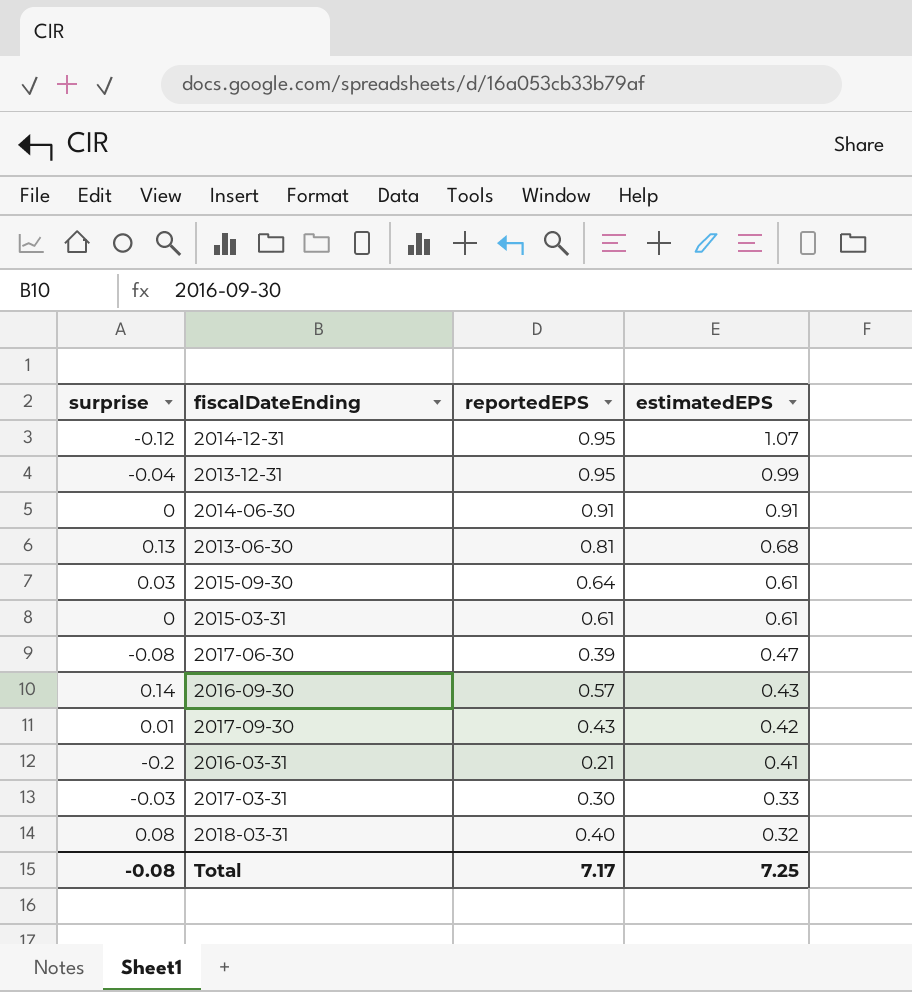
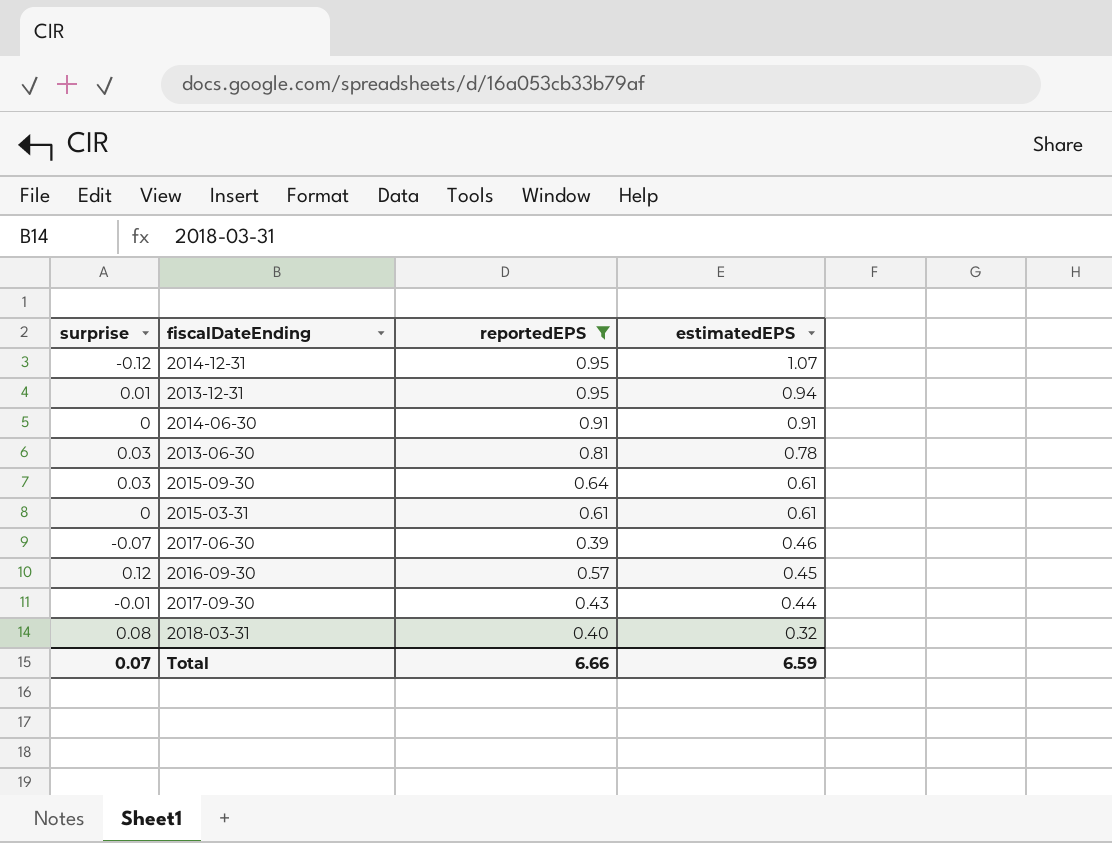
filter: none -> reportedEPS >= 0.39
2013-12-31 | surprise: -0.04 -> 0.01
2013-12-31 | estimatedEPS: 0.99 -> 0.94
2013-06-30 | surprise: 0.13 -> 0.03
2013-06-30 | estimatedEPS: 0.68 -> 0.78
2017-06-30 | surprise: -0.08 -> -0.07
2017-06-30 | estimatedEPS: 0.47 -> 0.46
2016-09-30 | surprise: 0.14 -> 0.12
2016-09-30 | estimatedEPS: 0.43 -> 0.45
2017-09-30 | surprise: 0.01 -> -0.01
2017-09-30 | estimatedEPS: 0.42 -> 0.44
Total | surprise: -0.08 -> 0.07
Total | reportedEPS: 7.17 -> 6.66
Total | estimatedEPS: 7.25 -> 6.59

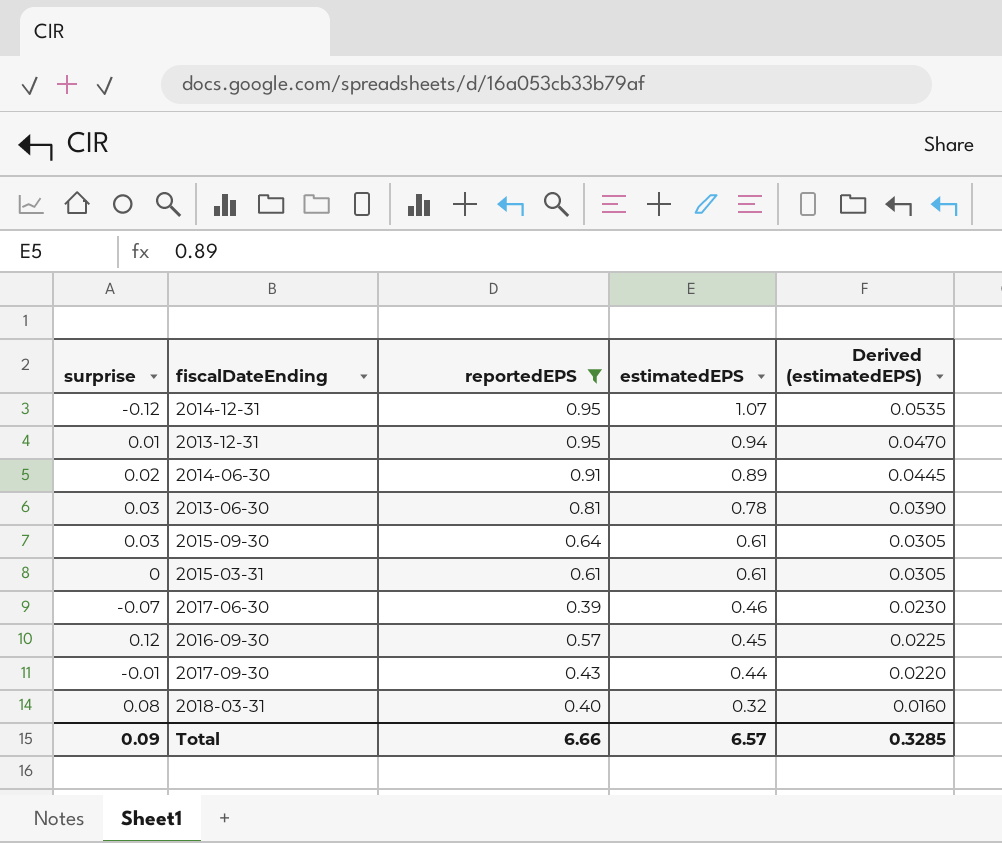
column Derived (estimatedEPS) | formula: none -> [estimatedEPS] * 0.05
2014-06-30 | surprise: 0 -> 0.02
2014-06-30 | estimatedEPS: 0.91 -> 0.89
Total | surprise: 0.07 -> 0.09
Total | estimatedEPS: 6.59 -> 6.57

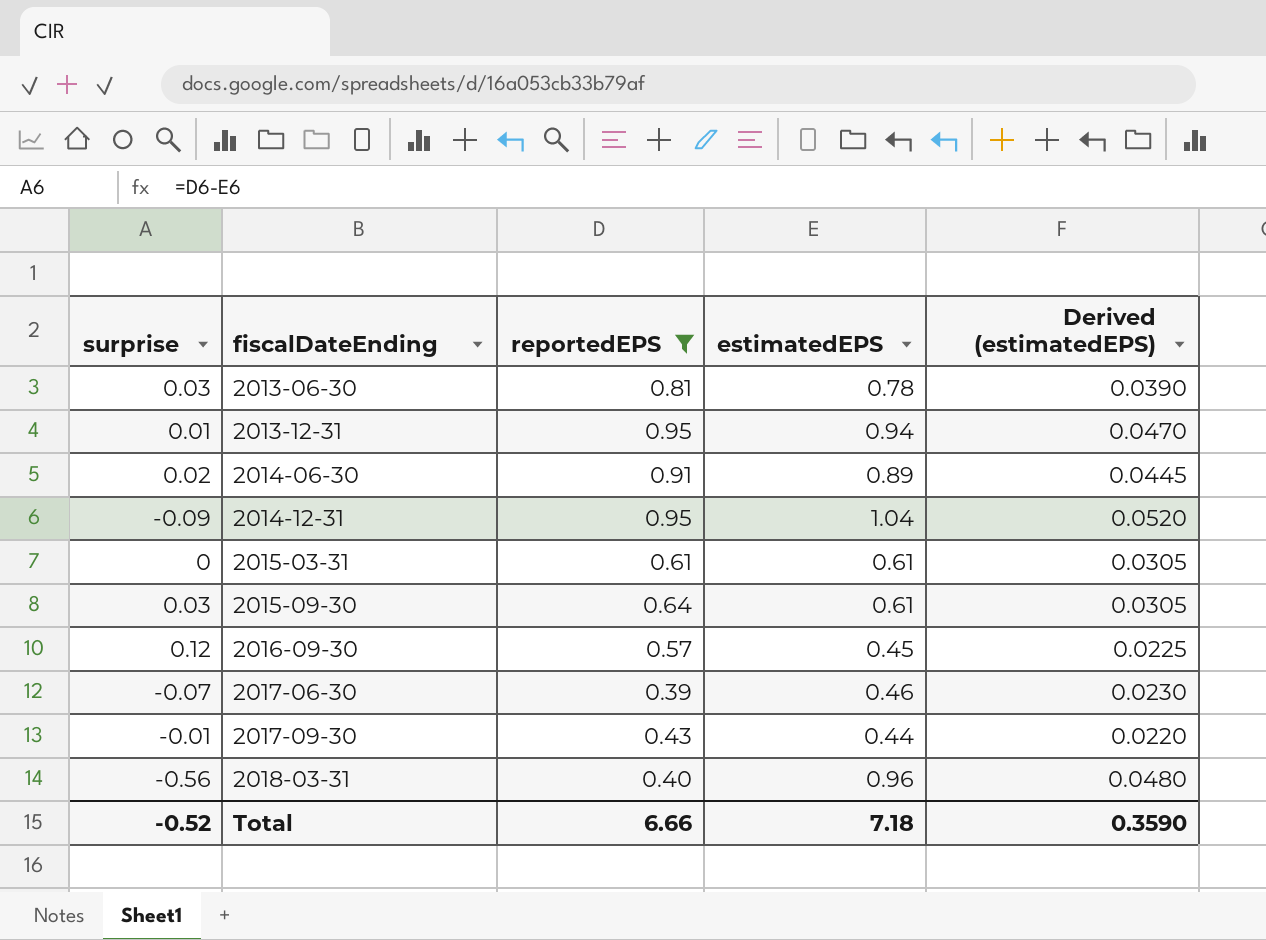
row order: estimatedEPS descending -> fiscalDateEnding ascending
2014-12-31 | surprise: -0.12 -> -0.09
2014-12-31 | estimatedEPS: 1.07 -> 1.04
2014-12-31 | Derived (estimatedEPS): 0.0535 -> 0.0520
2018-03-31 | surprise: 0.08 -> -0.56
2018-03-31 | estimatedEPS: 0.32 -> 0.96
2018-03-31 | Derived (estimatedEPS): 0.0160 -> 0.0480
Total | surprise: 0.09 -> -0.52
Total | estimatedEPS: 6.57 -> 7.18
Total | Derived (estimatedEPS): 0.3285 -> 0.3590

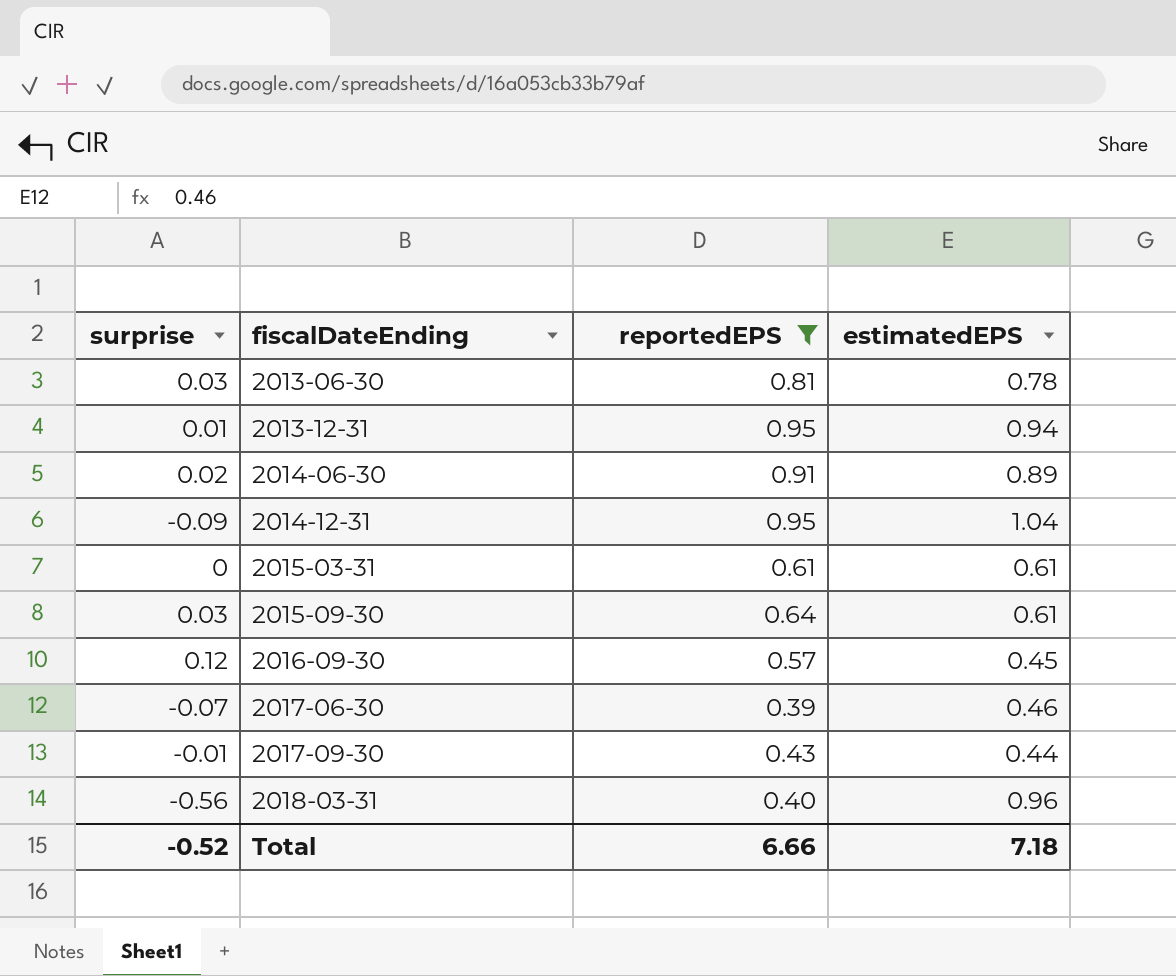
column Derived (estimatedEPS) | formula: [estimatedEPS] * 0.05 -> none

